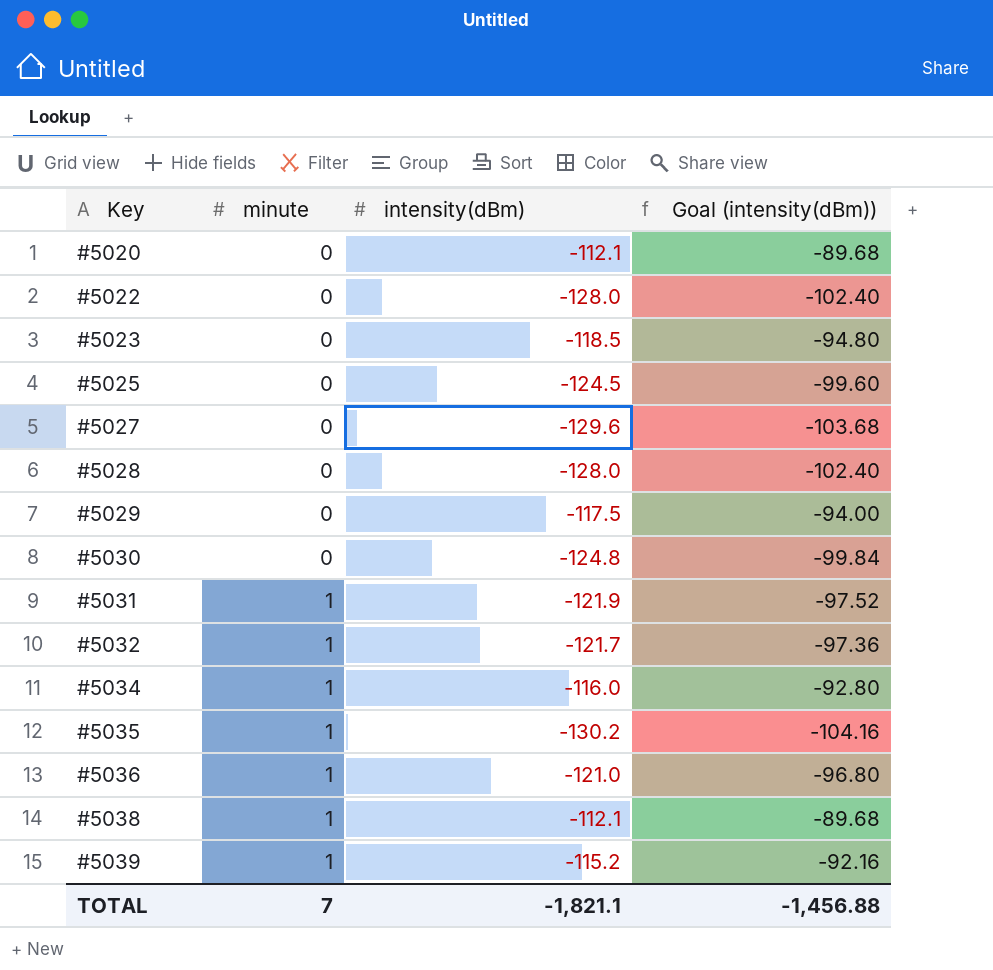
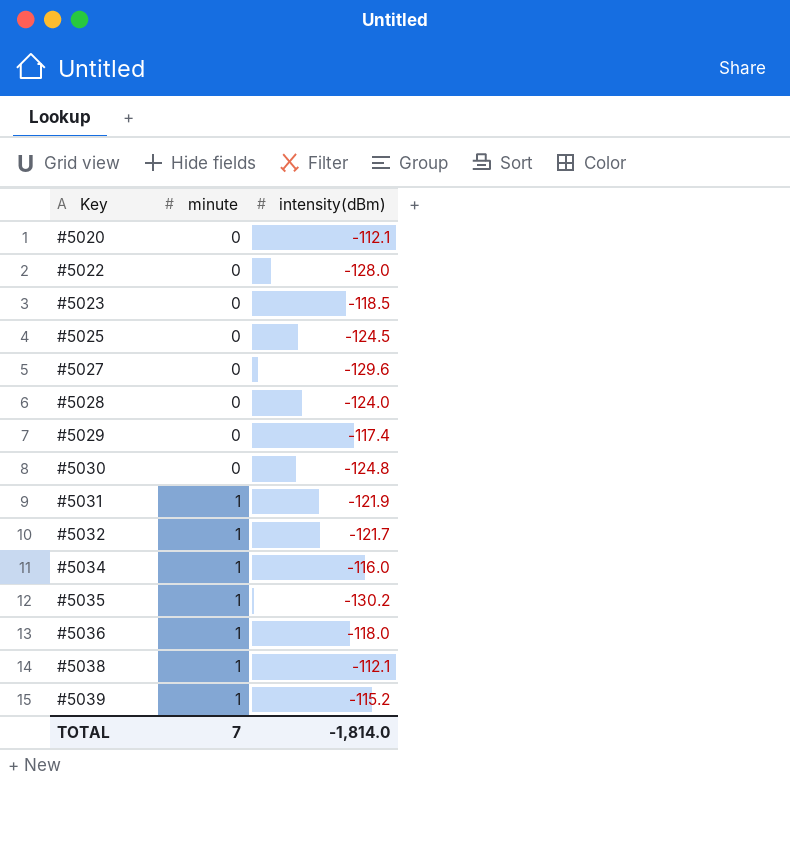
column Goal (intensity(dBm)) | formula: [intensity(dBm)] * 0.8 -> none
#5028 | intensity(dBm): -128.0 -> -124.0
#5029 | intensity(dBm): -117.5 -> -117.4
#5036 | intensity(dBm): -121.0 -> -118.0
TOTAL | intensity(dBm): -1,821.1 -> -1,814.0

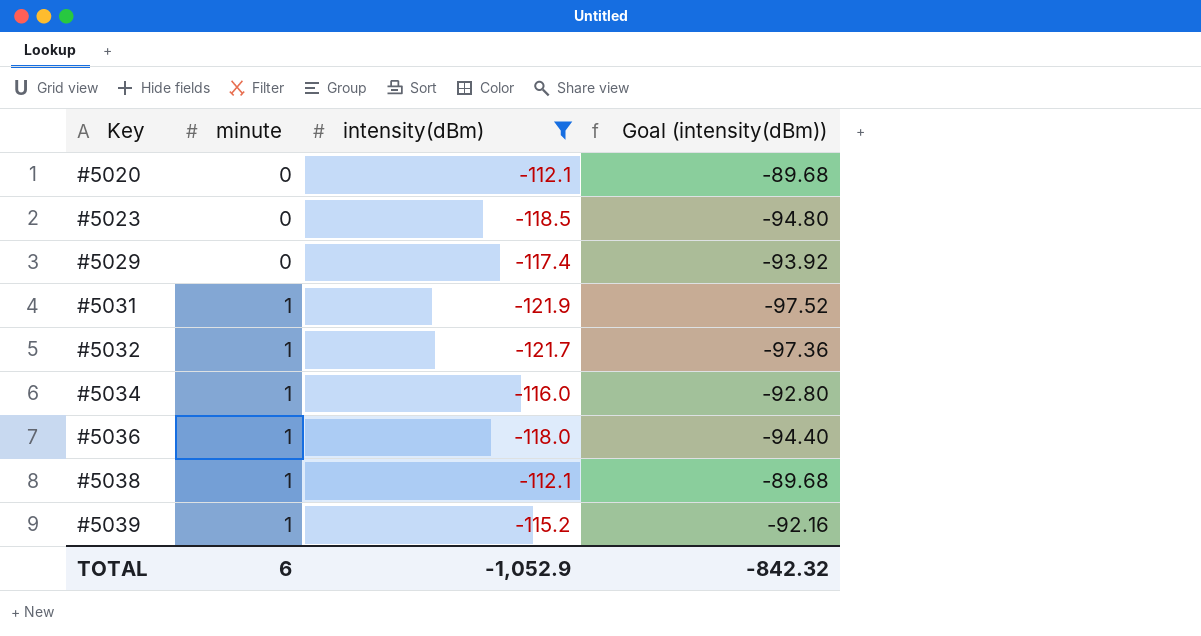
filter: none -> intensity(dBm) >= -121.9
column Goal (intensity(dBm)) | formula: none -> [intensity(dBm)] * 0.8
TOTAL | minute: 7 -> 6
TOTAL | intensity(dBm): -1,814.0 -> -1,052.9

